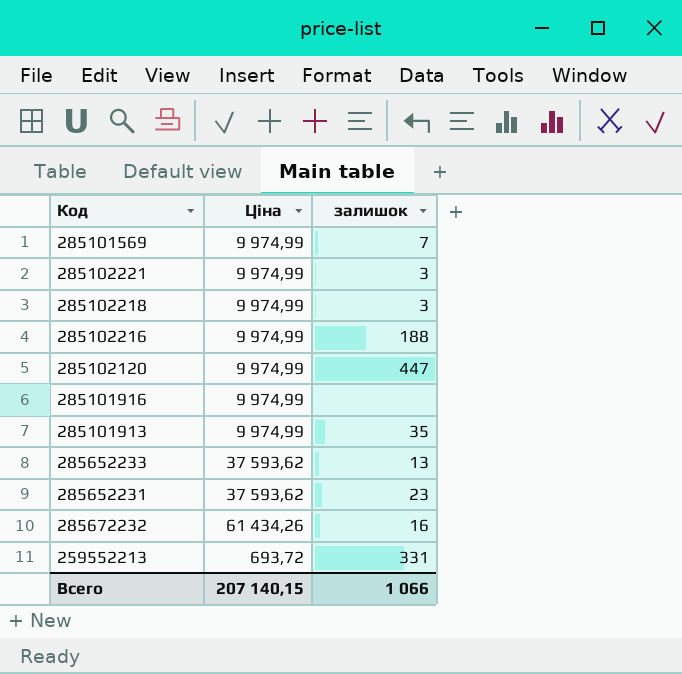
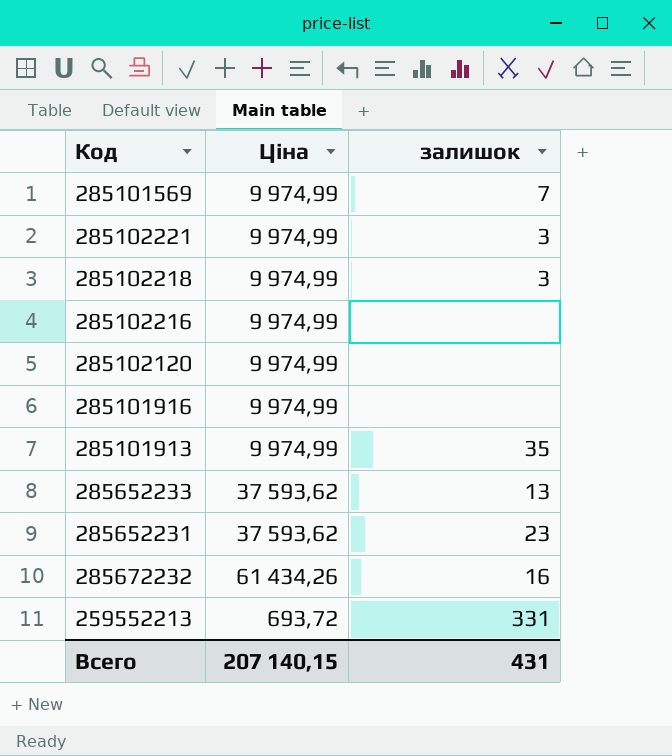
285102216 | залишок: 188 -> none
285102120 | залишок: 447 -> none
Всего | залишок: 1 066 -> 431

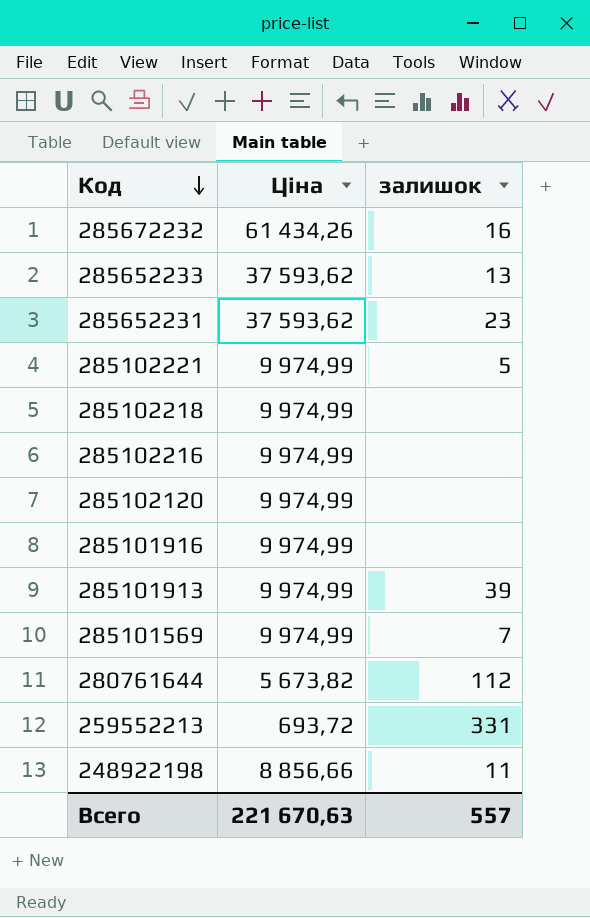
row order: none -> Код descending
285102221 | залишок: 3 -> 5
285102218 | залишок: 3 -> none
285101913 | залишок: 35 -> 39
row 280761644: none -> 5 673,82 | 112
row 248922198: none -> 8 856,66 | 11
Всего | Ціна: 207 140,15 -> 221 670,63
Всего | залишок: 431 -> 557

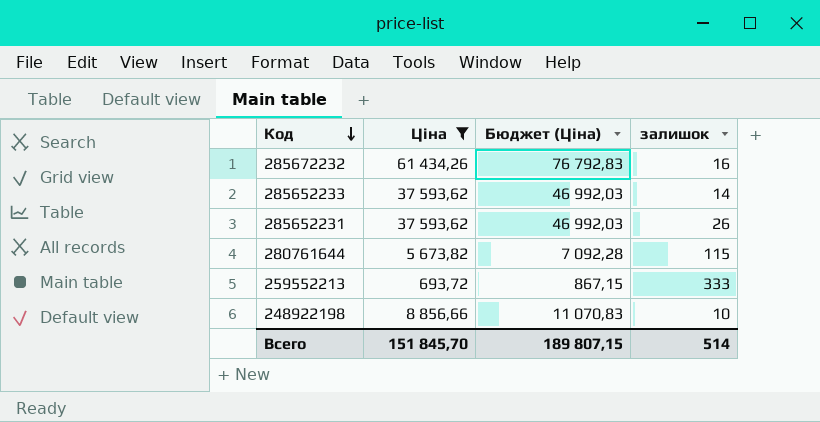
filter: none -> Ціна != 9 974,99
column Бюджет (Ціна) | formula: none -> [Ціна] * 1,25
285652233 | залишок: 13 -> 14
285652231 | залишок: 23 -> 26
280761644 | залишок: 112 -> 115
259552213 | залишок: 331 -> 333
248922198 | залишок: 11 -> 10
Всего | Ціна: 221 670,63 -> 151 845,70
Всего | залишок: 557 -> 514

